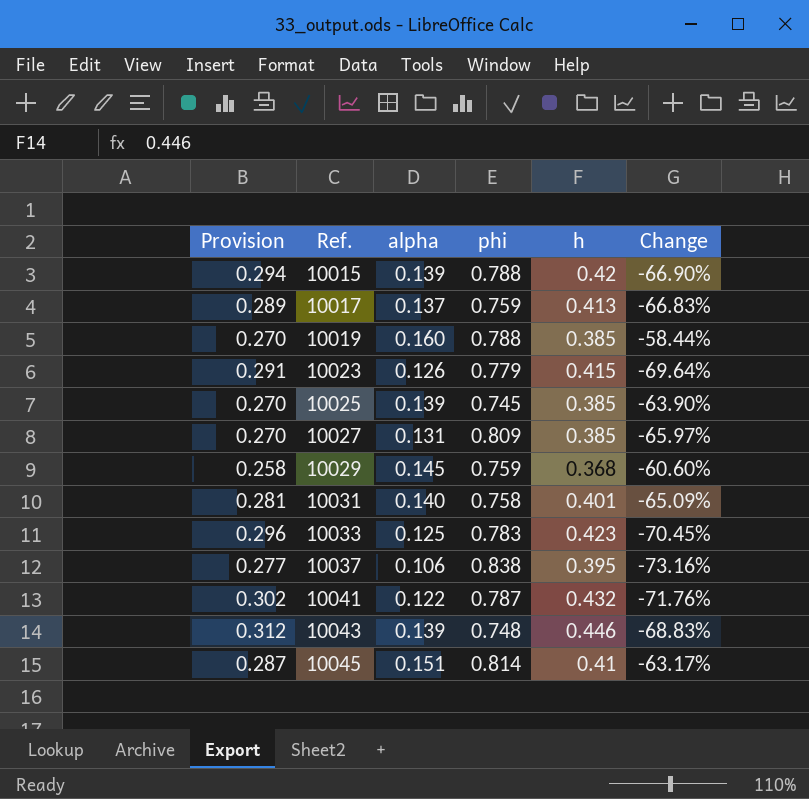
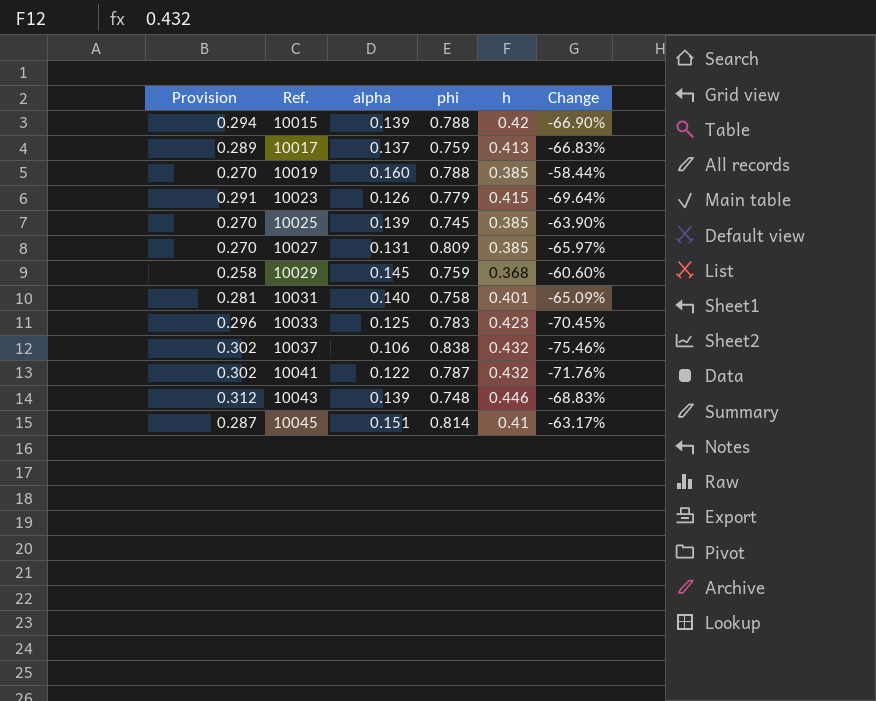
10037 | Provision: 0.277 -> 0.302
10037 | h: 0.395 -> 0.432
10037 | Change: -73.16% -> -75.46%

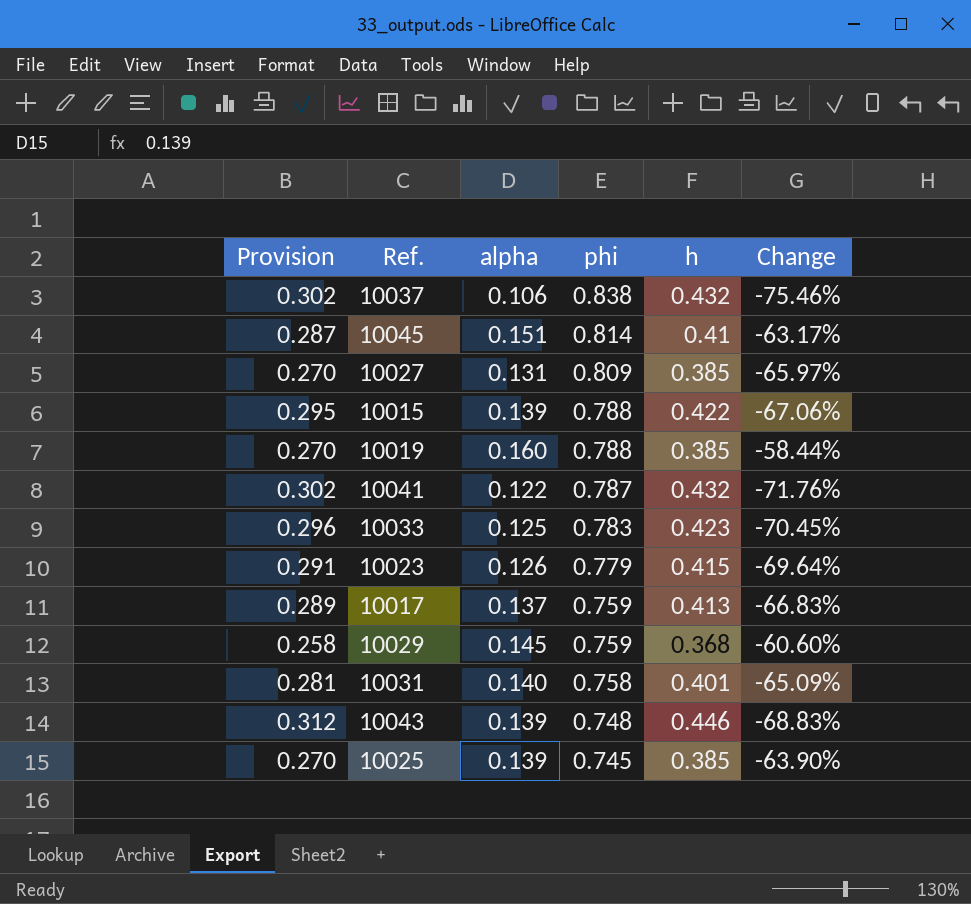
row order: Ref. ascending -> phi descending
10015 | Provision: 0.294 -> 0.295
10015 | h: 0.42 -> 0.422
10015 | Change: -66.90% -> -67.06%

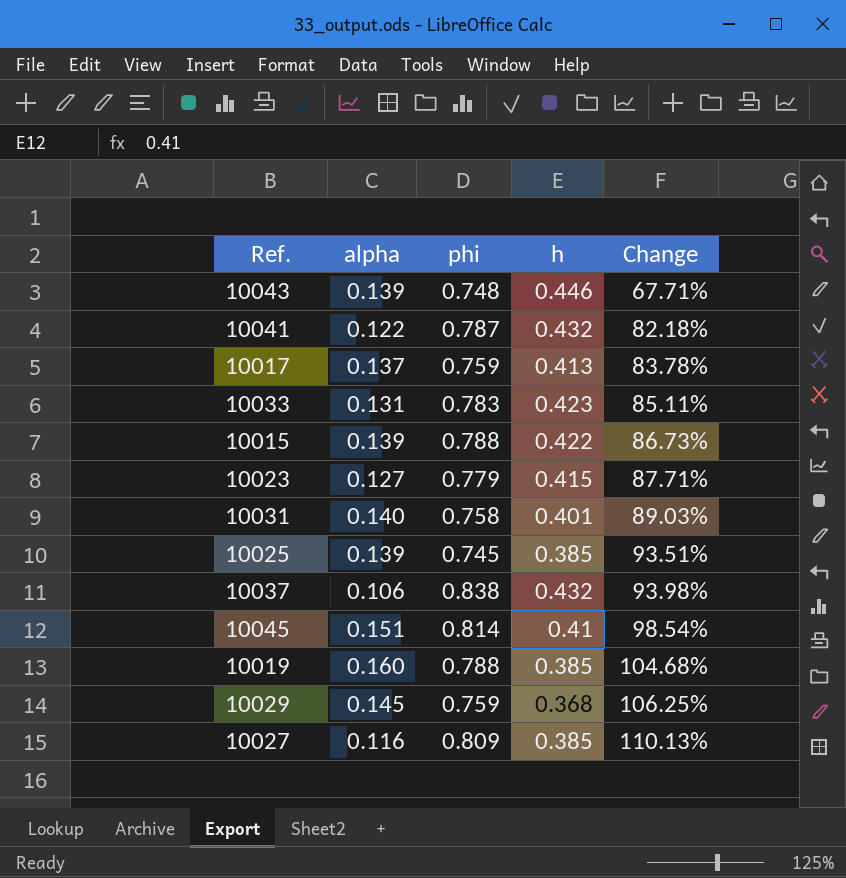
row order: phi descending -> Change ascending
column Provision | formula: [h] * 0.7 -> none
column Change | formula: ([alpha] - [h]) / [h] -> ([phi] - [h]) / [h]
10033 | alpha: 0.125 -> 0.131
10023 | alpha: 0.126 -> 0.127
10027 | alpha: 0.131 -> 0.116

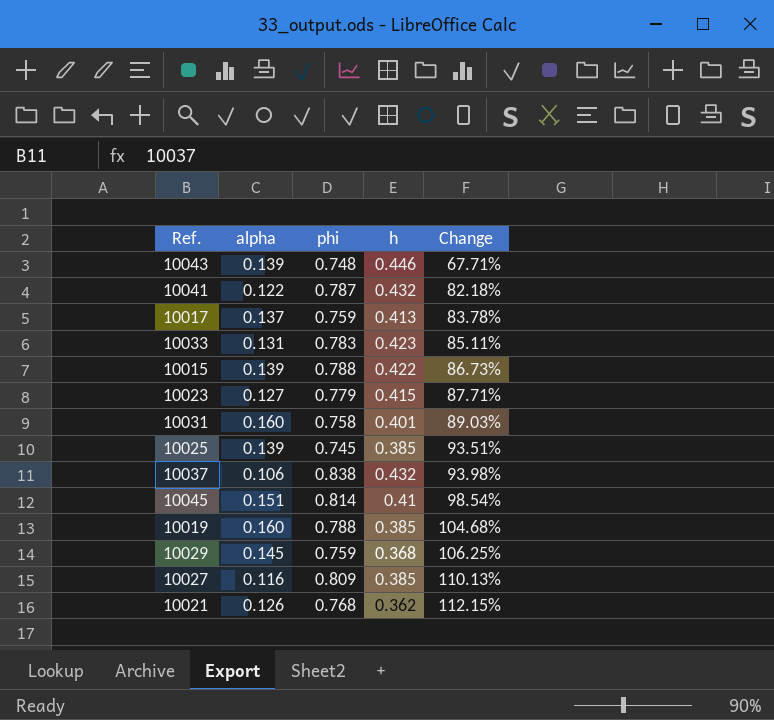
10031 | alpha: 0.140 -> 0.160
row 10021: none -> 0.126 | 0.768 | 0.362 | 112.15%

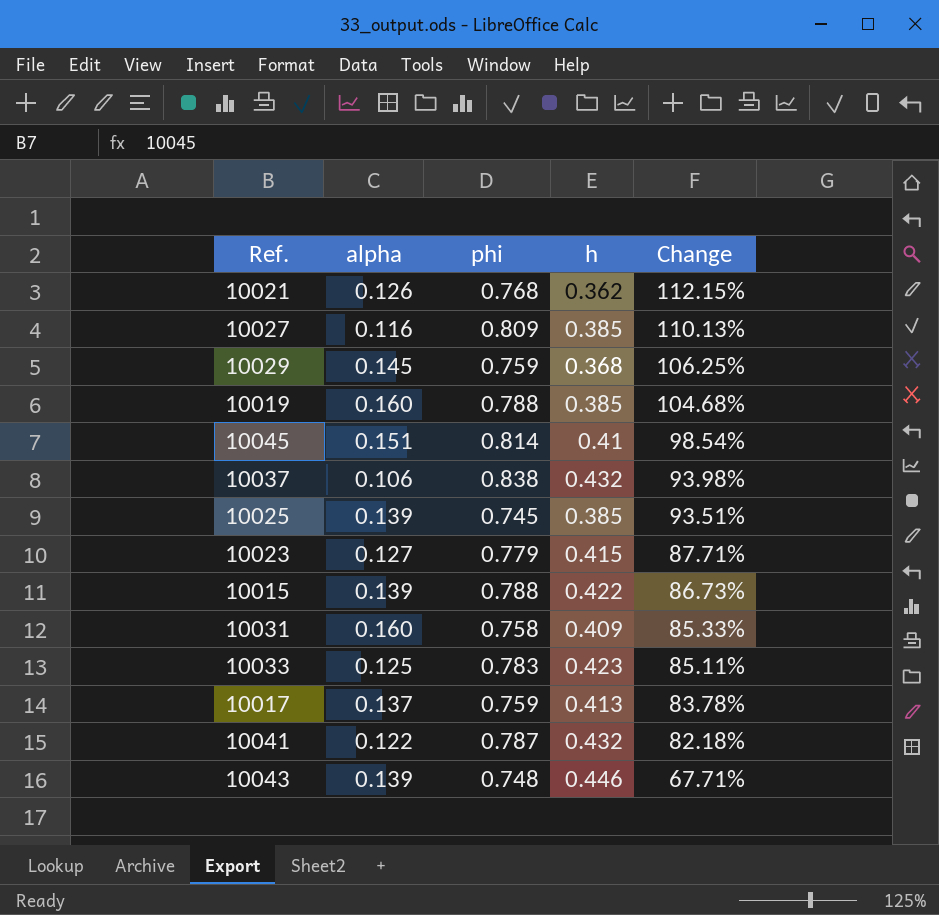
row order: Change ascending -> Change descending
10031 | h: 0.401 -> 0.409
10031 | Change: 89.03% -> 85.33%
10033 | alpha: 0.131 -> 0.125

